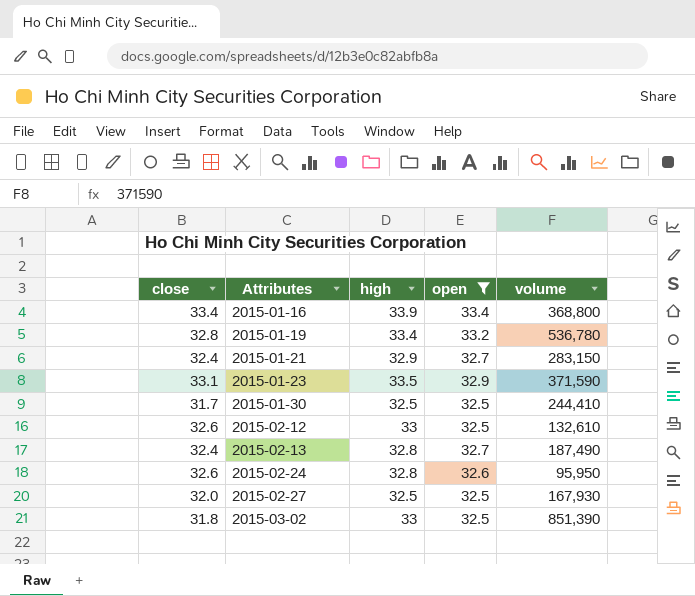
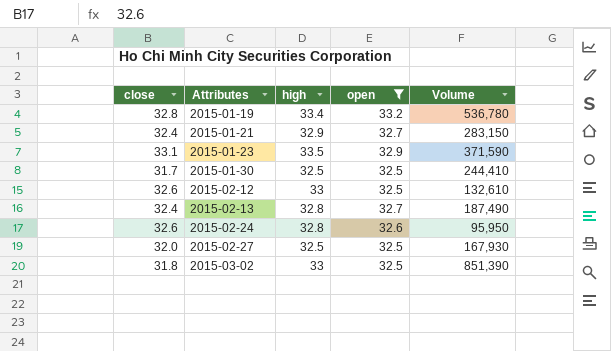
column name: volume -> Volume
row 2015-01-16: 33.4 | 33.9 | 33.4 | 368,800 -> none

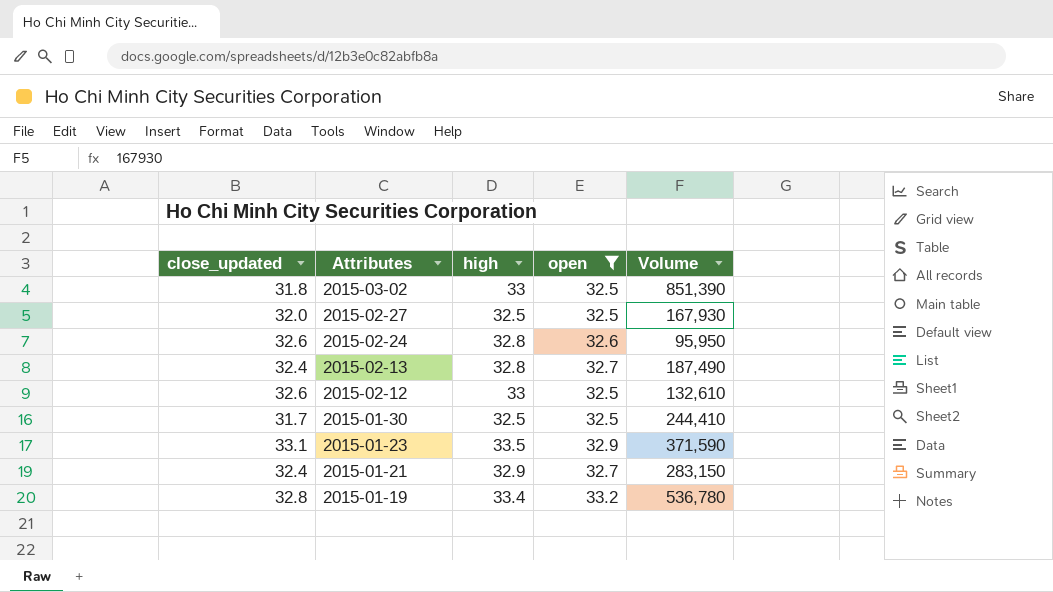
row order: Attributes ascending -> Attributes descending
column name: close -> close_updated

